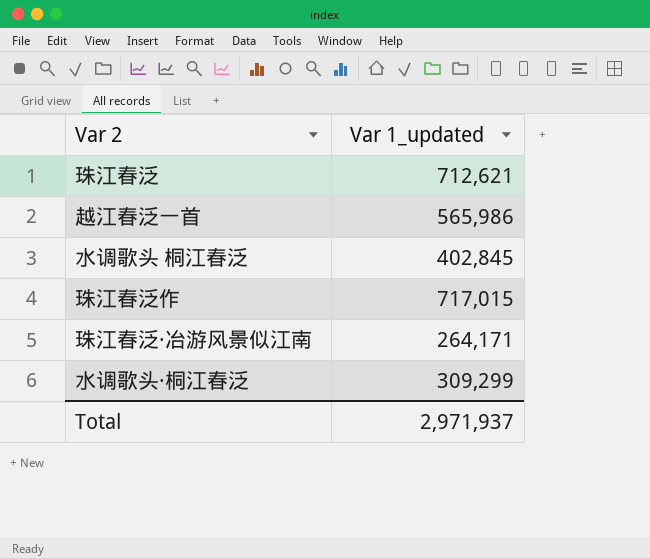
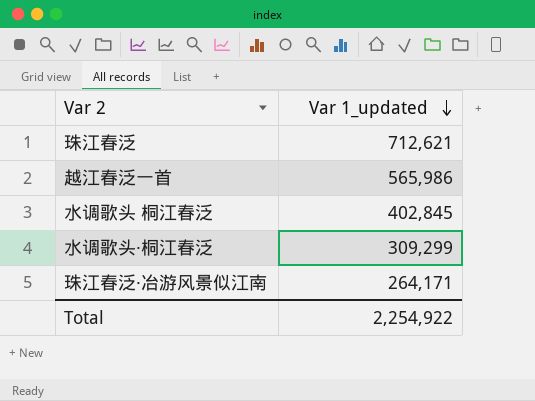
row order: none -> Var 1_updated descending
row 珠江春泛作: 717,015 -> none
Total | Var 1_updated: 2,971,937 -> 2,254,922

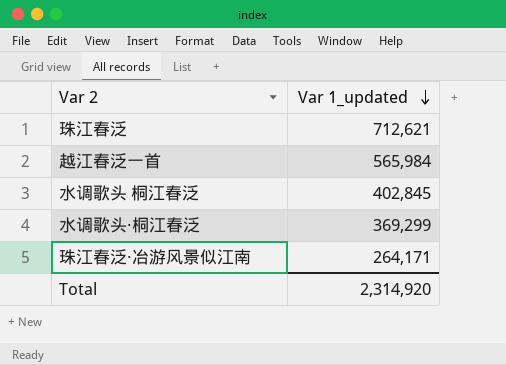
越江春泛一首 | Var 1_updated: 565,986 -> 565,984
水调歌头·桐江春泛 | Var 1_updated: 309,299 -> 369,299
Total | Var 1_updated: 2,254,922 -> 2,314,920

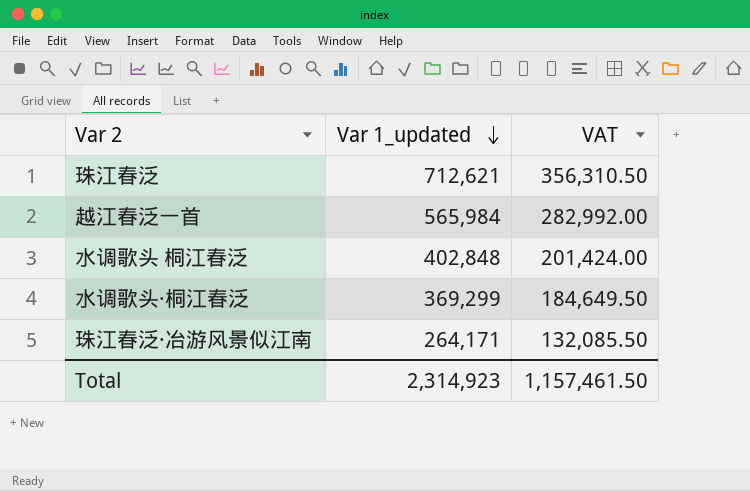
column VAT | formula: none -> [Var 1_updated] * 0.5
水调歌头 桐江春泛 | Var 1_updated: 402,845 -> 402,848
Total | Var 1_updated: 2,314,920 -> 2,314,923

